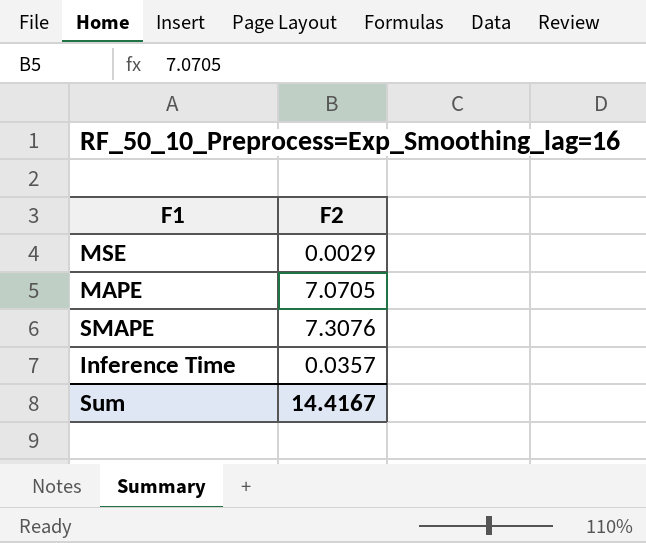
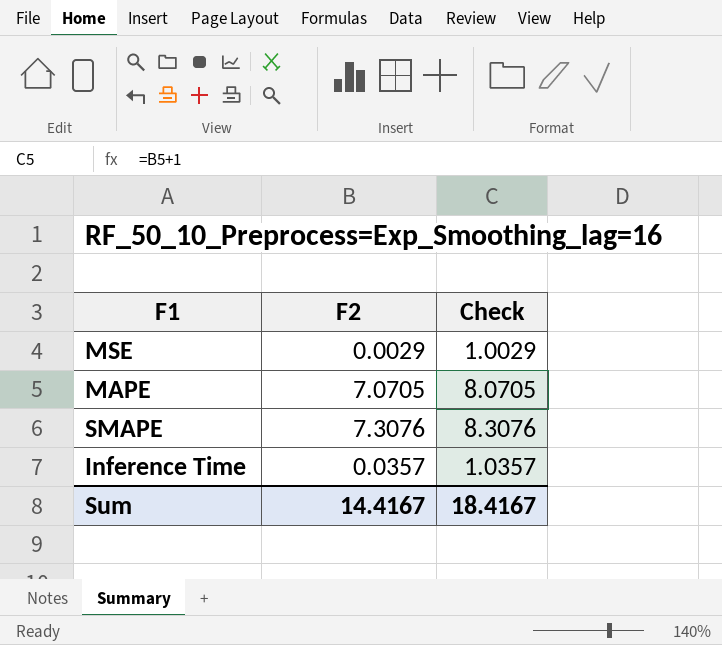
column Check | formula: none -> [F2] + 1

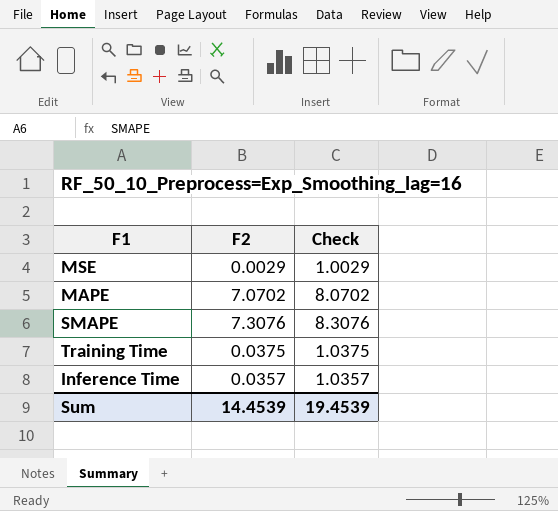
MAPE | F2: 7.0705 -> 7.0702
MAPE | Check: 8.0705 -> 8.0702
row Training Time: none -> 0.0375 | 1.0375
Sum | F2: 14.4167 -> 14.4539
Sum | Check: 18.4167 -> 19.4539

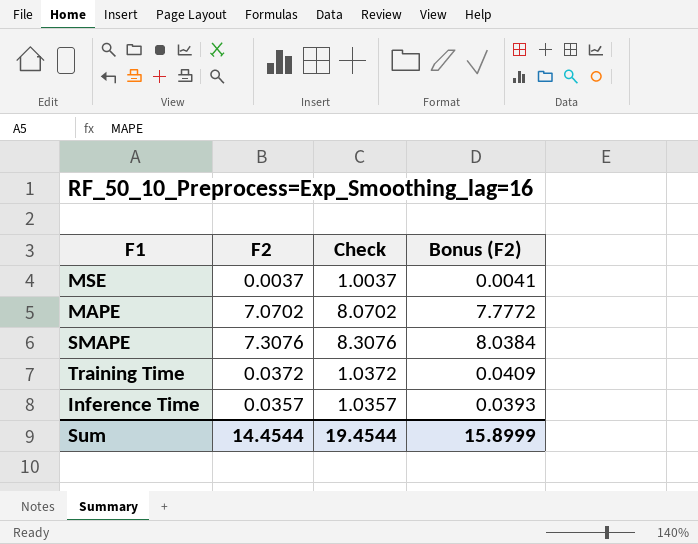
column Bonus (F2) | formula: none -> [F2] * 1.1
MSE | F2: 0.0029 -> 0.0037
MSE | Check: 1.0029 -> 1.0037
Training Time | F2: 0.0375 -> 0.0372
Training Time | Check: 1.0375 -> 1.0372
Sum | F2: 14.4539 -> 14.4544
Sum | Check: 19.4539 -> 19.4544

